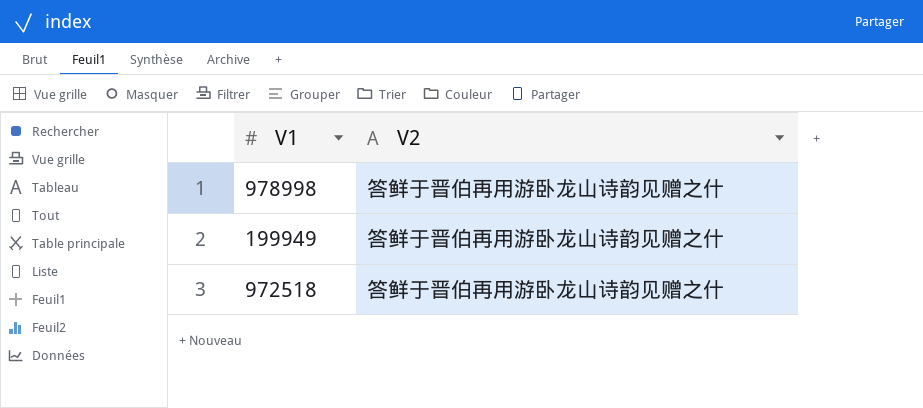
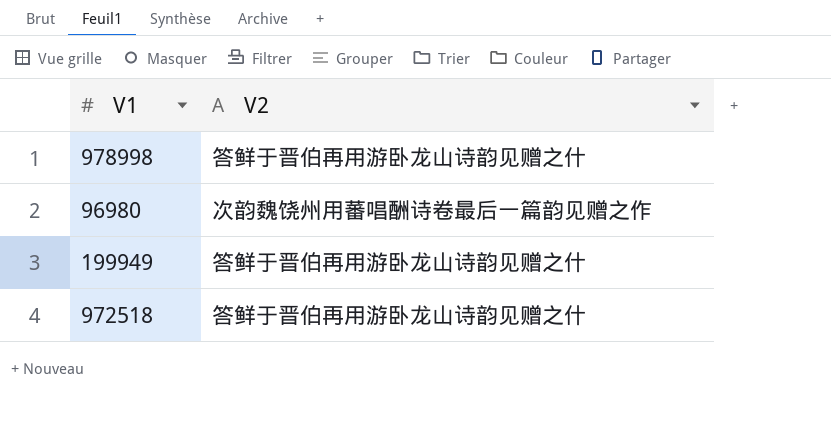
row 96980: none -> 次韵魏饶州用蕃唱酬诗卷最后一篇韵见赠之作

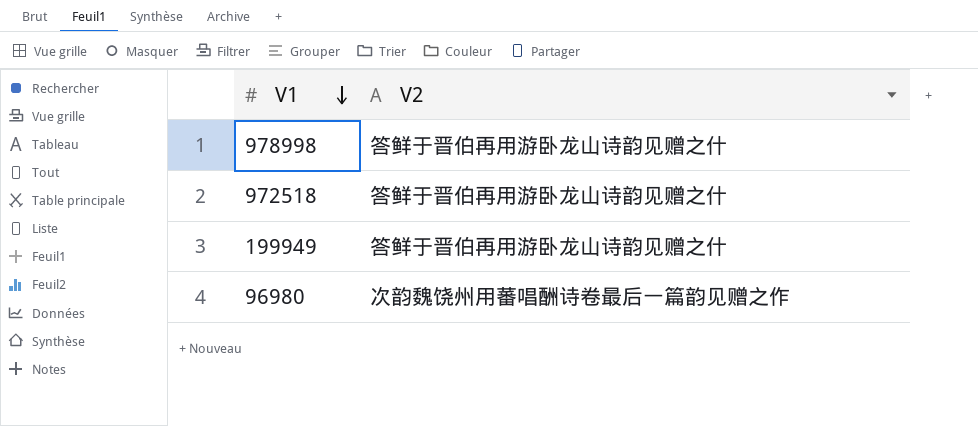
row order: none -> V1 descending

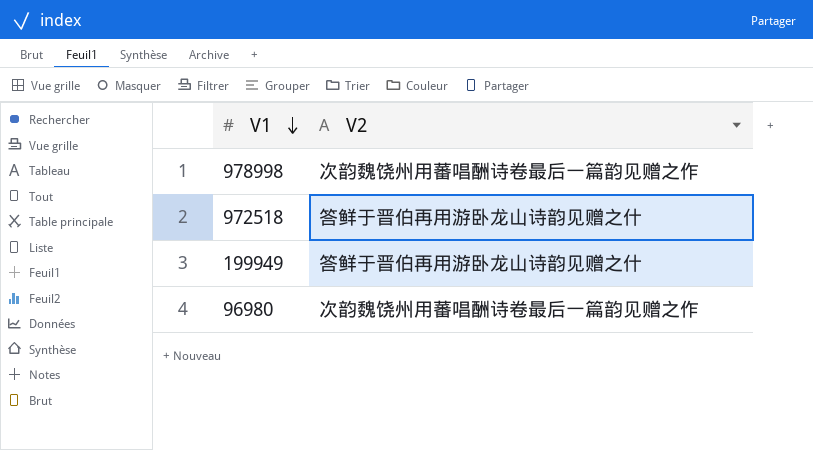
978998 | V2: 答鲜于晋伯再用游卧龙山诗韵见赠之什 -> 次韵魏饶州用蕃唱酬诗卷最后一篇韵见赠之作

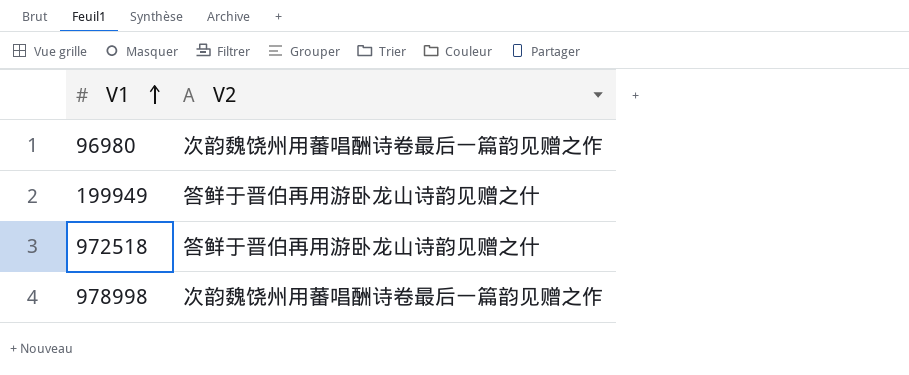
row order: V1 descending -> V1 ascending

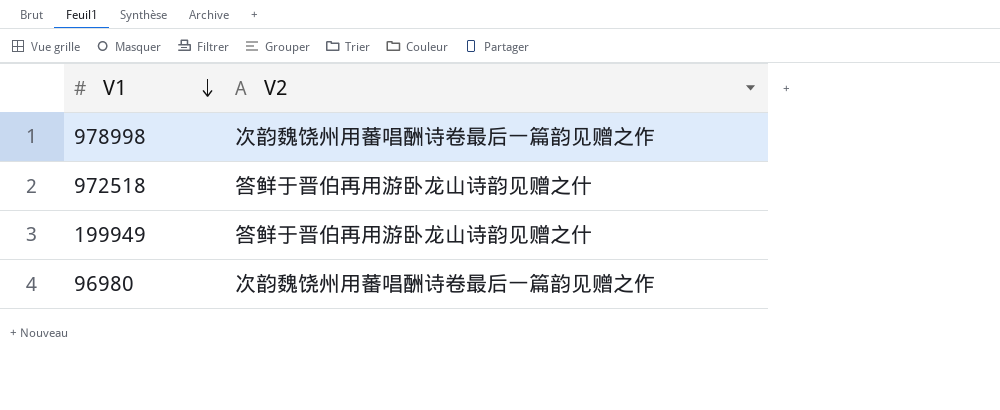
row order: V1 ascending -> V1 descending

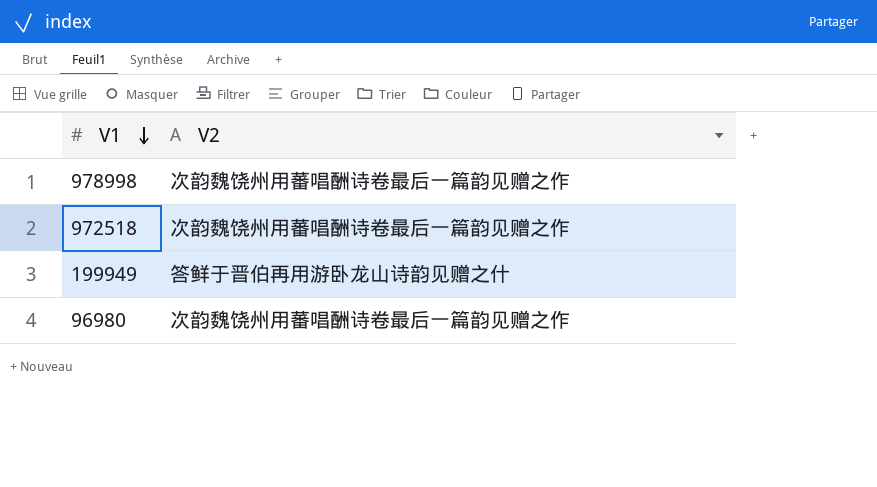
972518 | V2: 答鲜于晋伯再用游卧龙山诗韵见赠之什 -> 次韵魏饶州用蕃唱酬诗卷最后一篇韵见赠之作

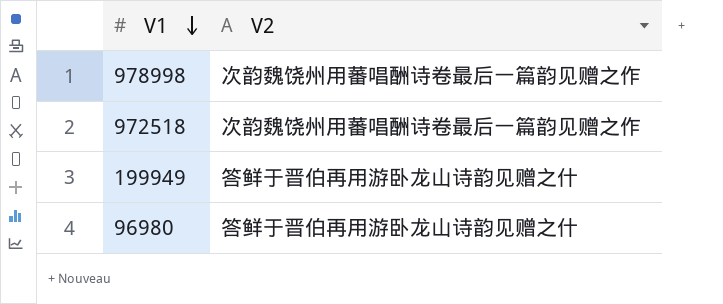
96980 | V2: 次韵魏饶州用蕃唱酬诗卷最后一篇韵见赠之作 -> 答鲜于晋伯再用游卧龙山诗韵见赠之什

